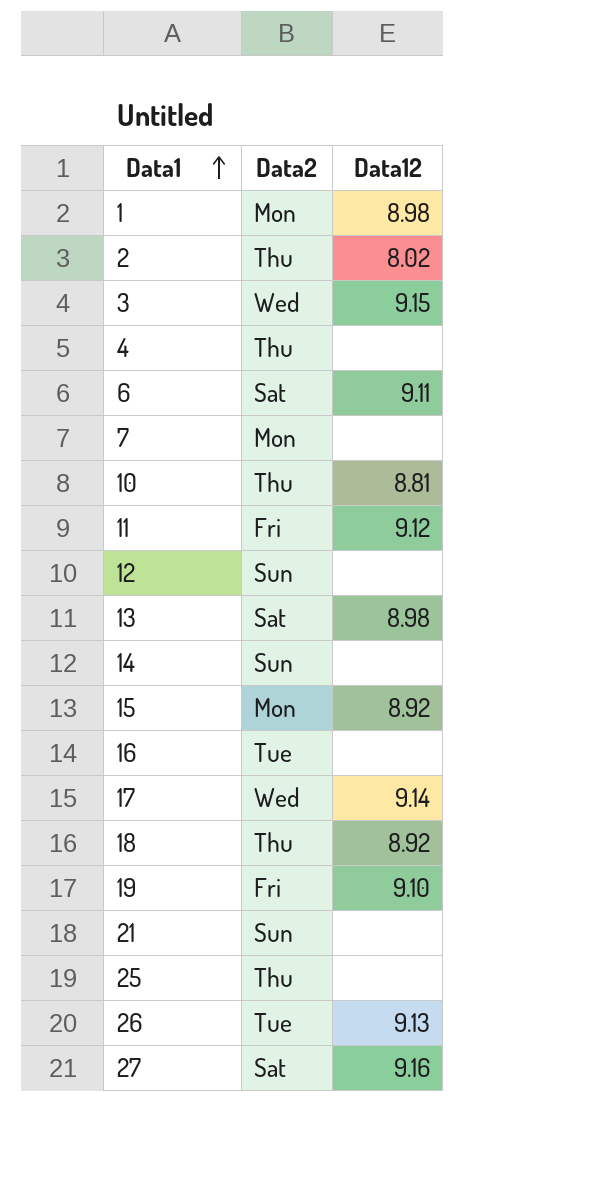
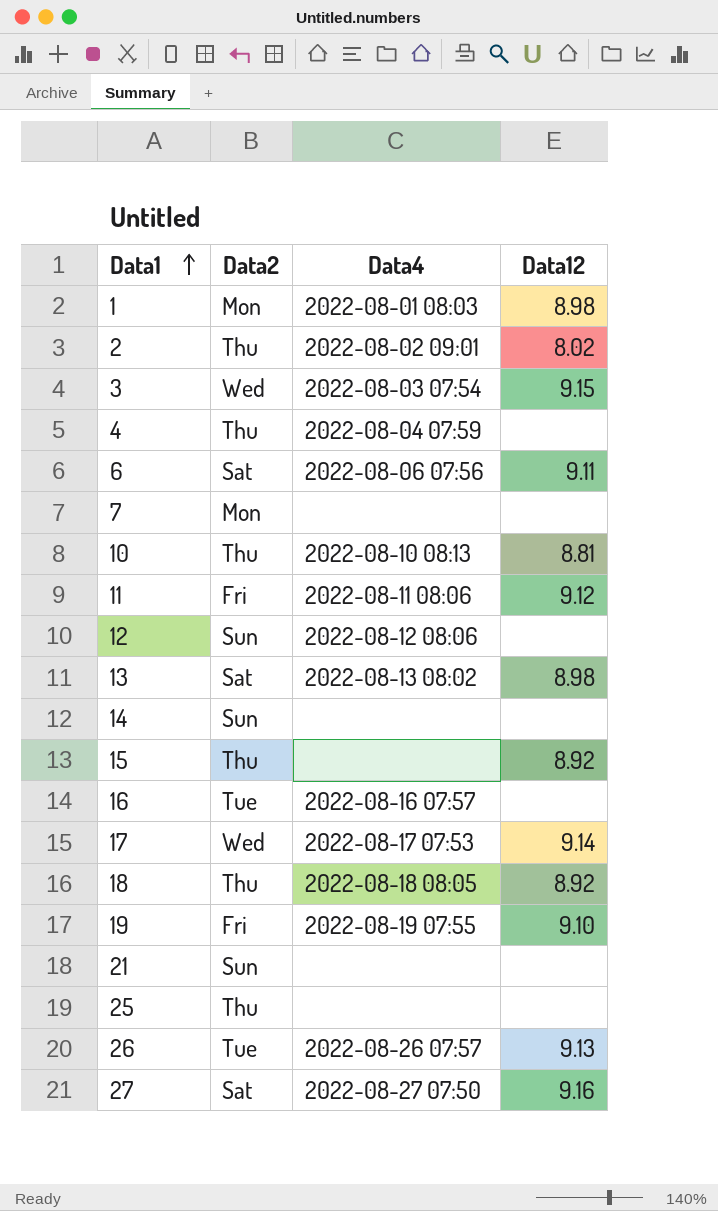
column Data4 | position: none -> 3
15 | Data2: Mon -> Thu

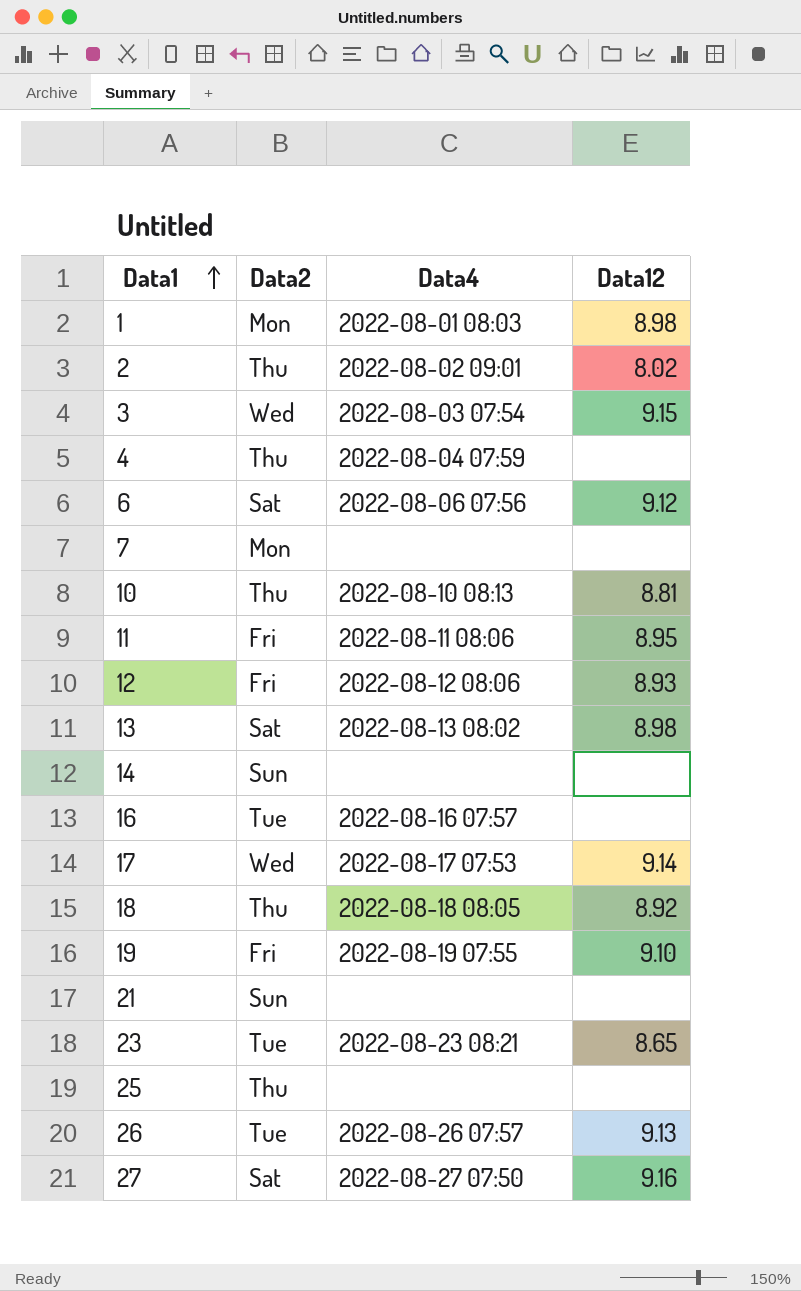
row 15: Thu | none | 8.92 -> none
6 | Data12: 9.11 -> 9.12
11 | Data12: 9.12 -> 8.95
12 | Data2: Sun -> Fri
12 | Data12: none -> 8.93
row 23: none -> Tue | 2022-08-23 08:21 | 8.65

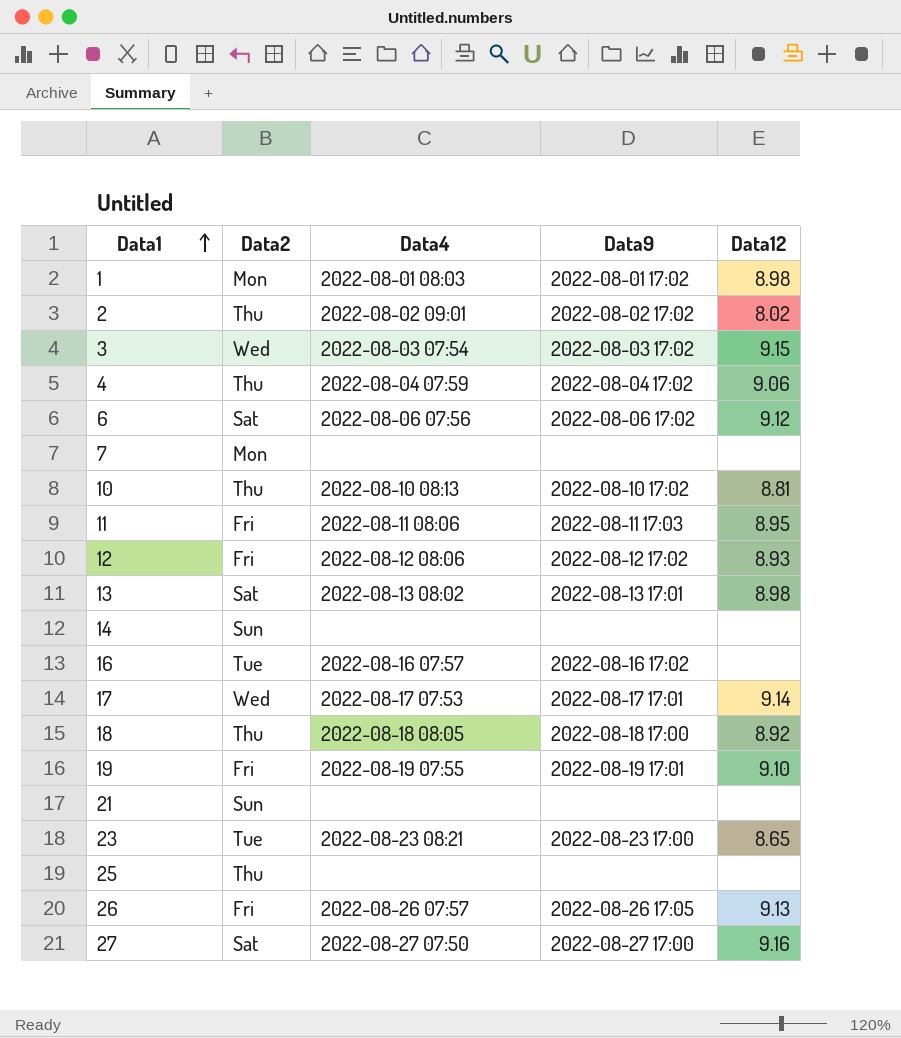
column Data9 | position: none -> 4
4 | Data12: none -> 9.06
26 | Data2: Tue -> Fri

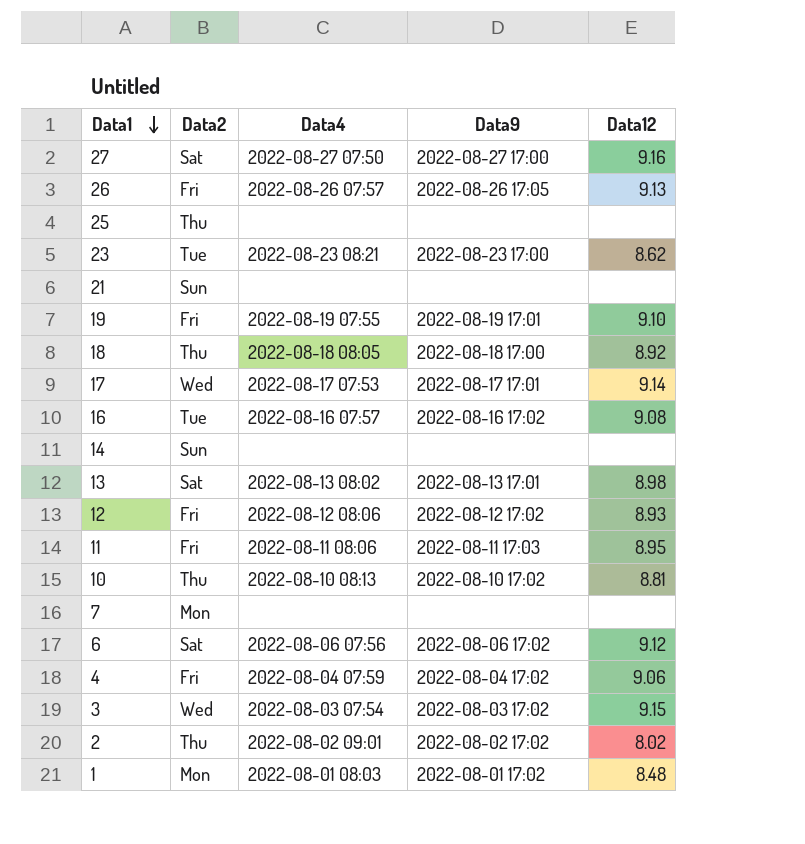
row order: Data1 ascending -> Data1 descending
23 | Data12: 8.65 -> 8.62
16 | Data12: none -> 9.08
4 | Data2: Thu -> Fri
1 | Data12: 8.98 -> 8.48

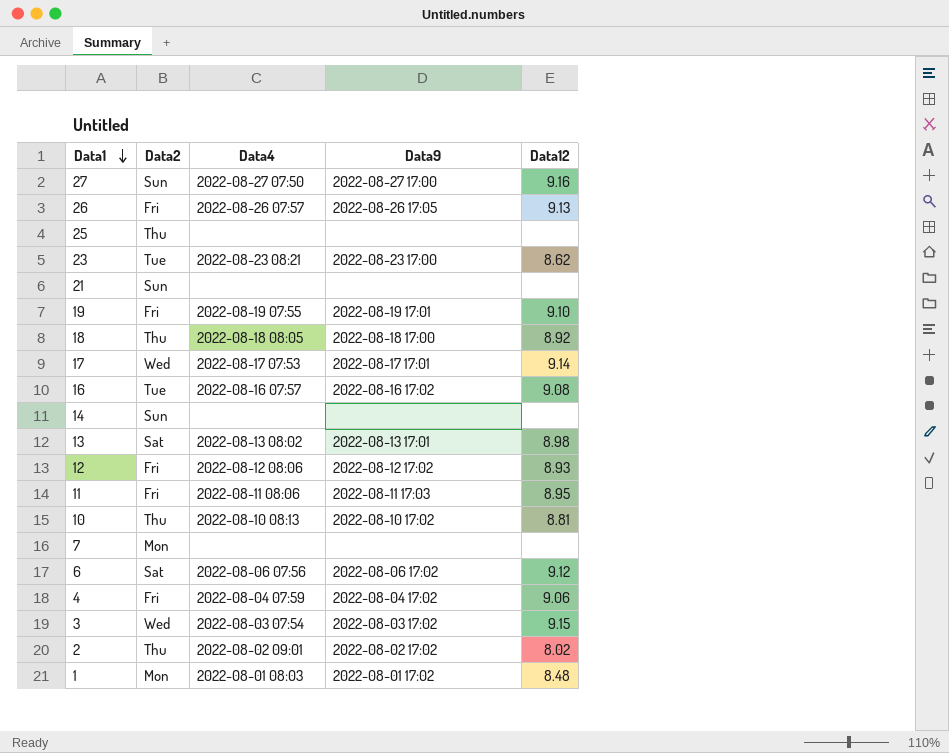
27 | Data2: Sat -> Sun

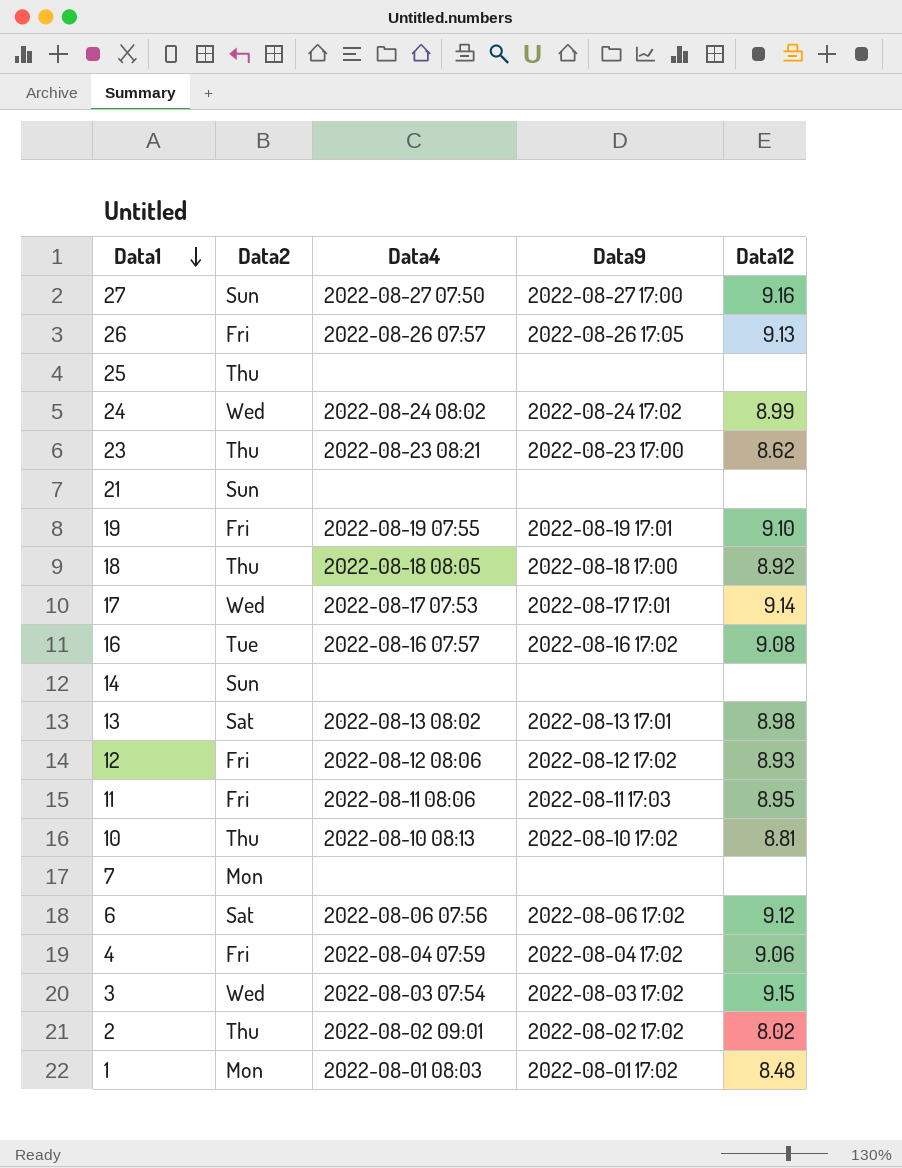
row 24: none -> Wed | 2022-08-24 08:02 | 2022-08-24 17:02 | 8.99
23 | Data2: Tue -> Thu

